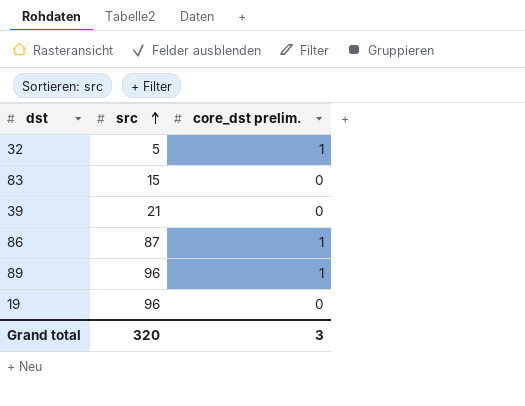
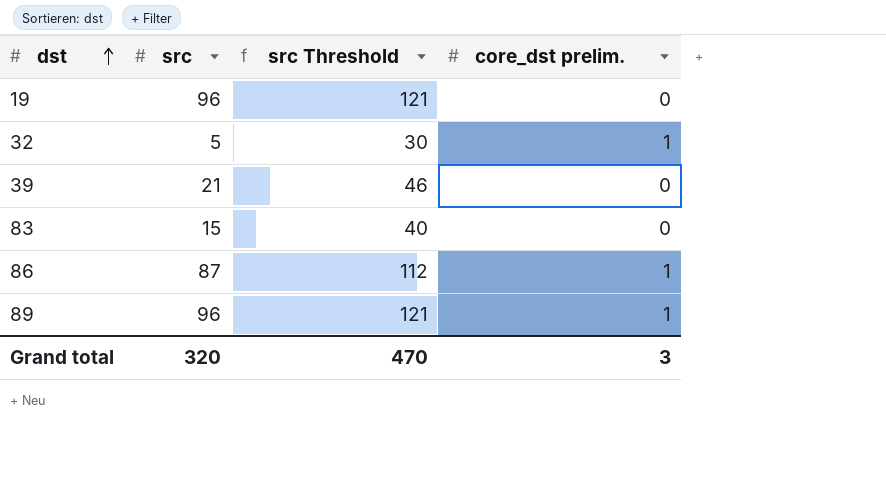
row order: src ascending -> dst ascending
column src Threshold | formula: none -> [src] + 25

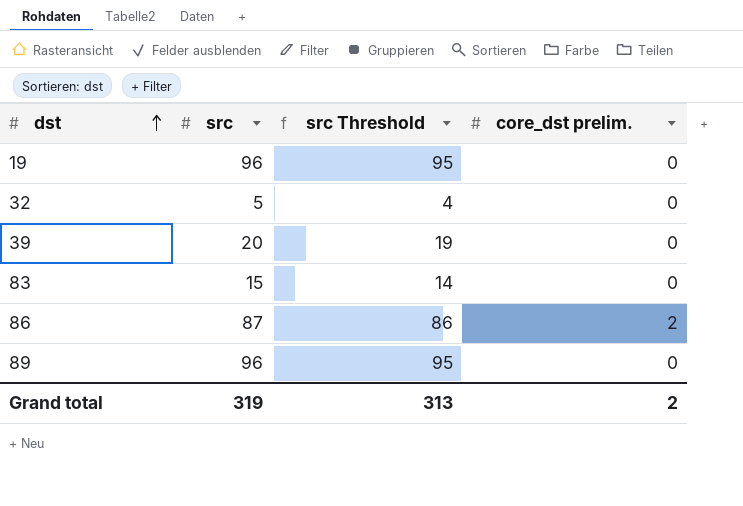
column src Threshold | formula: [src] + 25 -> [src] - 1
32 | core_dst prelim.: 1 -> 0
39 | src: 21 -> 20
86 | core_dst prelim.: 1 -> 2
89 | core_dst prelim.: 1 -> 0
Grand total | src: 320 -> 319
Grand total | src Threshold: 470 -> 313
Grand total | core_dst prelim.: 3 -> 2

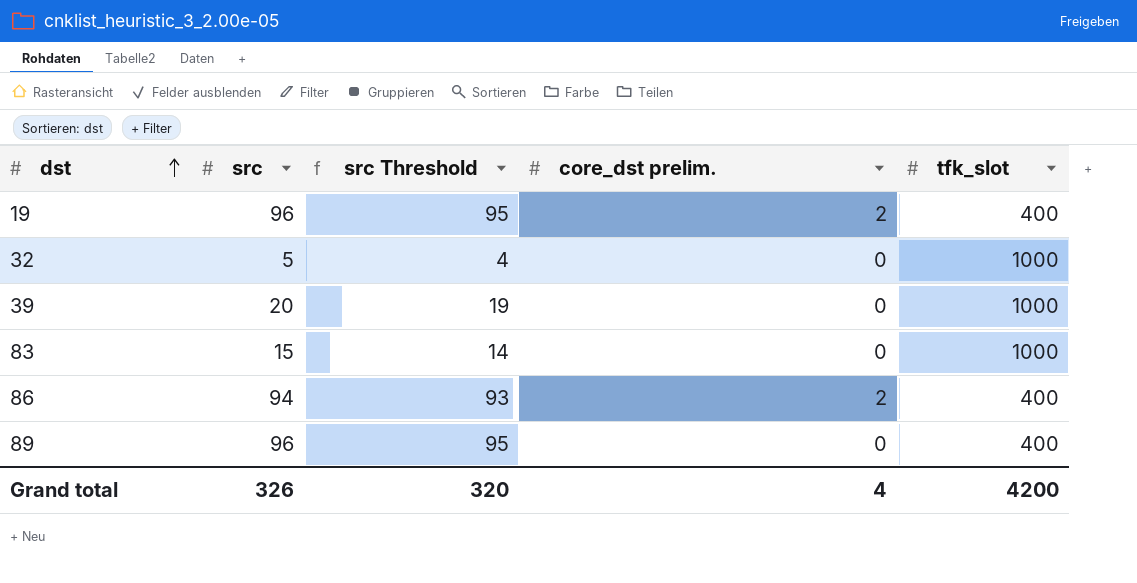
column tfk_slot | position: none -> 5
19 | core_dst prelim.: 0 -> 2
86 | src: 87 -> 94
86 | src Threshold: 86 -> 93
Grand total | src: 319 -> 326
Grand total | src Threshold: 313 -> 320
Grand total | core_dst prelim.: 2 -> 4

